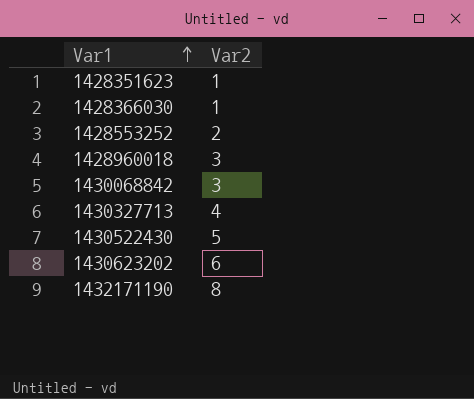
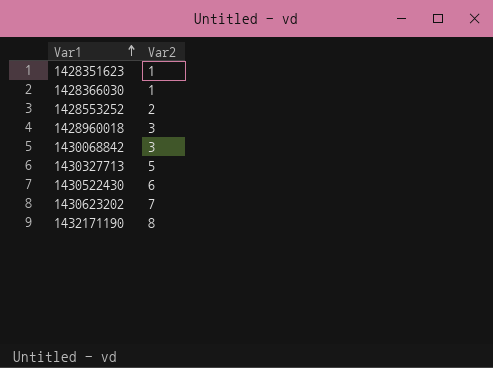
1430327713 | Var2: 4 -> 5
1430522430 | Var2: 5 -> 6
1430623202 | Var2: 6 -> 7

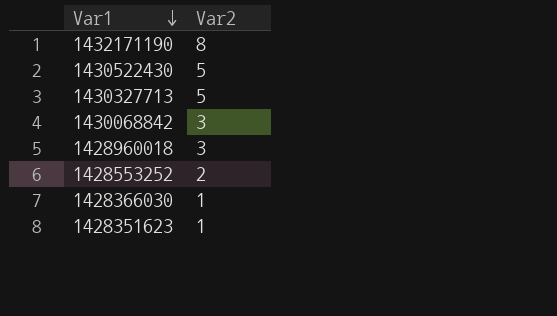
row order: Var1 ascending -> Var1 descending
row 1430623202: 7 -> none
1430522430 | Var2: 6 -> 5

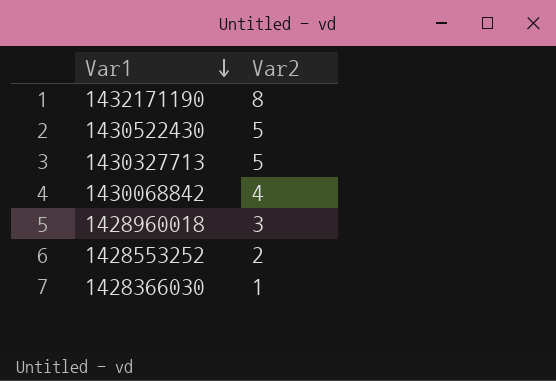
row 1428351623: 1 -> none
1430068842 | Var2: 3 -> 4

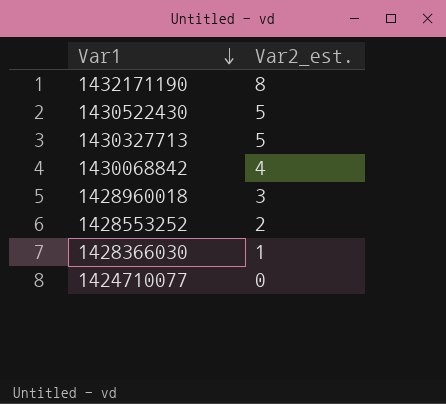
column name: Var2 -> Var2_est.
row 1424710077: none -> 0

